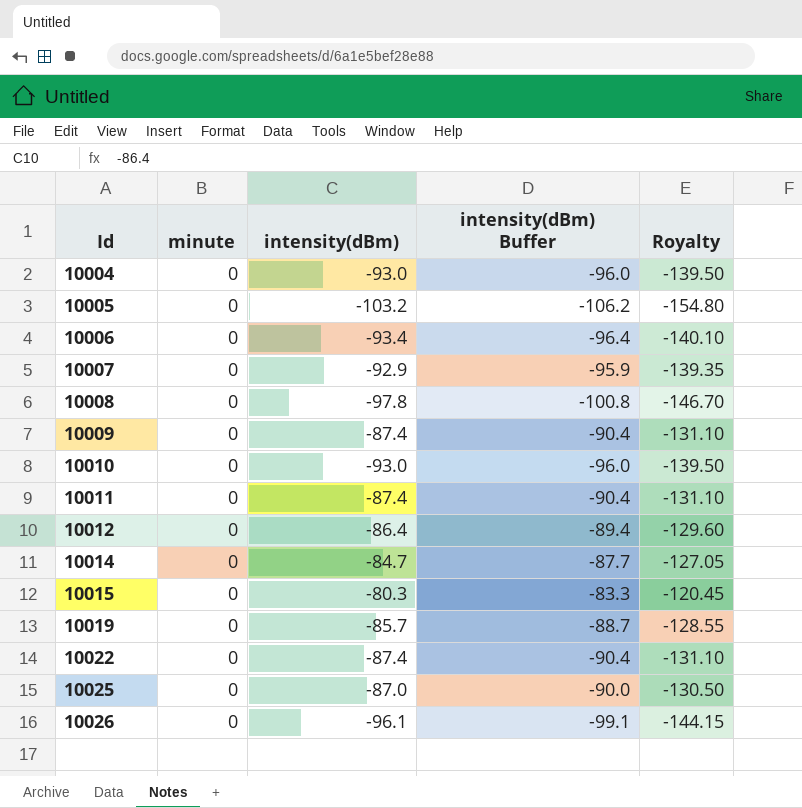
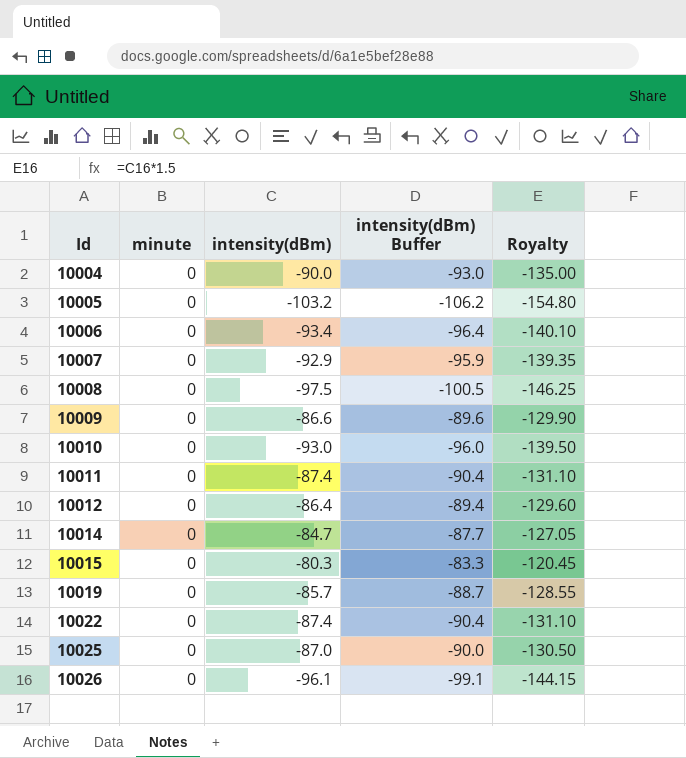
10004 | intensity(dBm): -93.0 -> -90.0
10004 | intensity(dBm) Buffer: -96.0 -> -93.0
10004 | Royalty: -139.50 -> -135.00
10008 | intensity(dBm): -97.8 -> -97.5
10008 | intensity(dBm) Buffer: -100.8 -> -100.5
10008 | Royalty: -146.70 -> -146.25
10009 | intensity(dBm): -87.4 -> -86.6
10009 | intensity(dBm) Buffer: -90.4 -> -89.6
10009 | Royalty: -131.10 -> -129.90

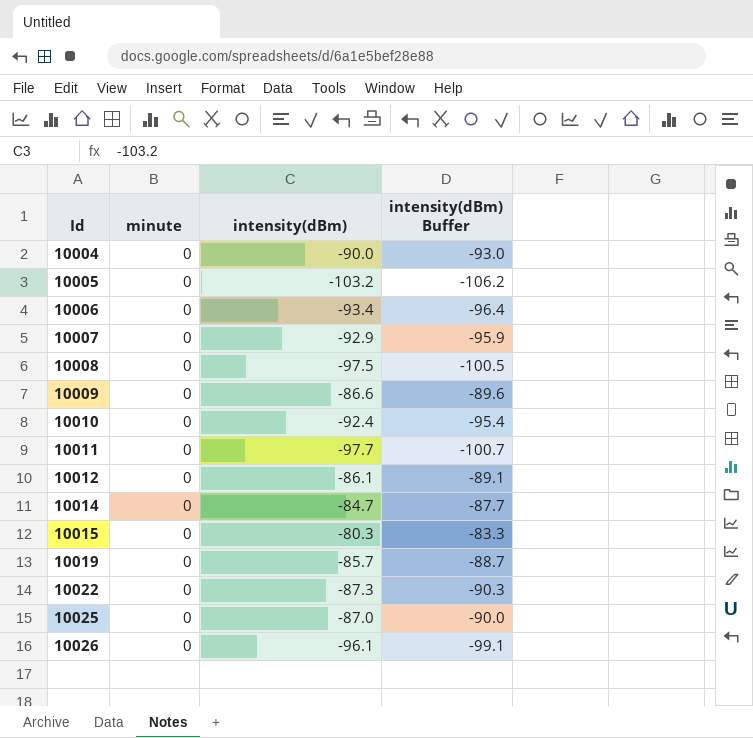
column Royalty | formula: [intensity(dBm)] * 1.5 -> none
10010 | intensity(dBm): -93.0 -> -92.4
10010 | intensity(dBm) Buffer: -96.0 -> -95.4
10011 | intensity(dBm): -87.4 -> -97.7
10011 | intensity(dBm) Buffer: -90.4 -> -100.7
10012 | intensity(dBm): -86.4 -> -86.1
10012 | intensity(dBm) Buffer: -89.4 -> -89.1
10022 | intensity(dBm): -87.4 -> -87.3
10022 | intensity(dBm) Buffer: -90.4 -> -90.3

